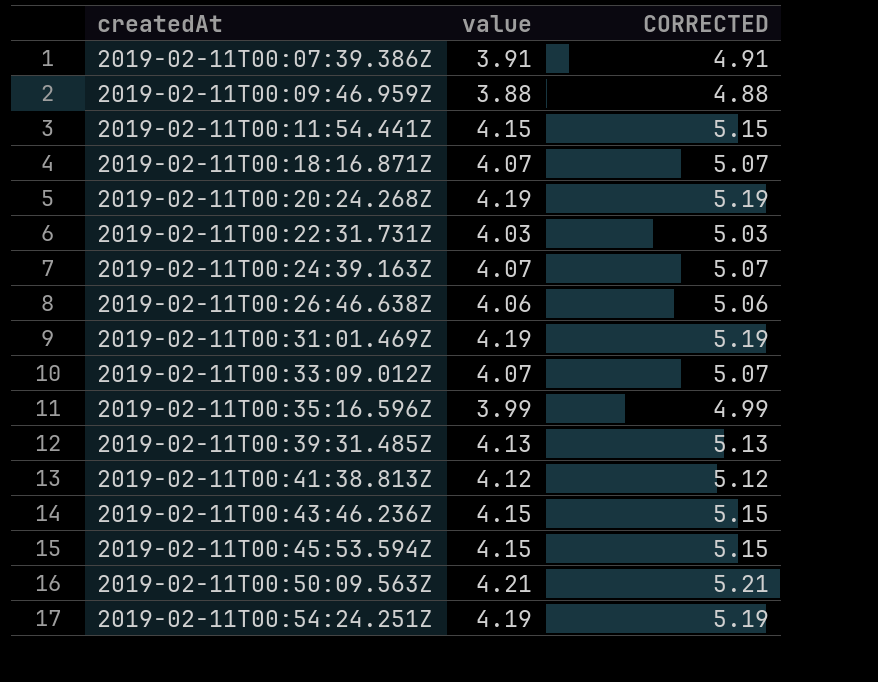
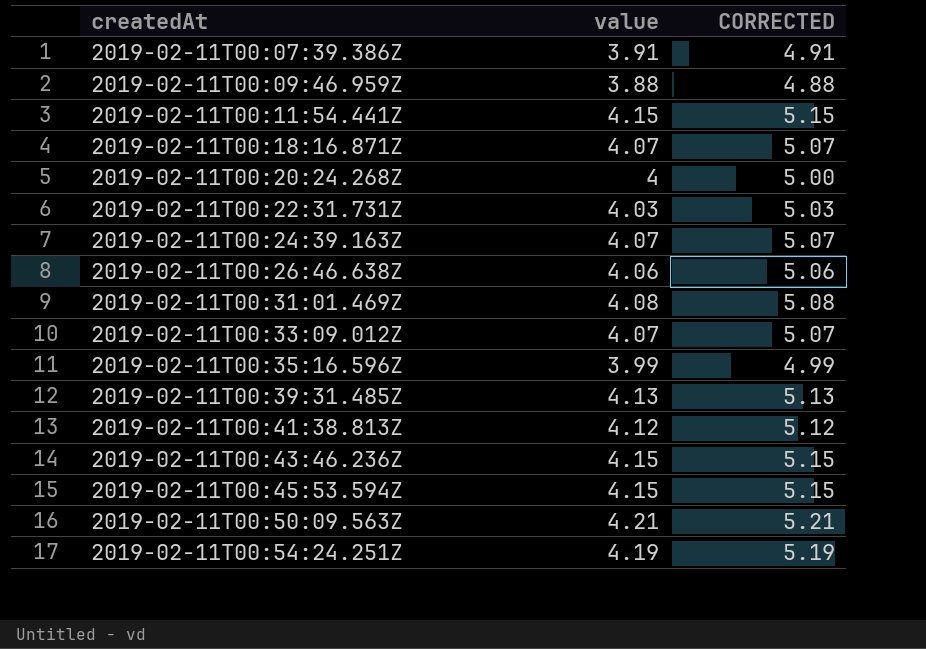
2019-02-11T00:20:24.268Z | value: 4.19 -> 4
2019-02-11T00:20:24.268Z | CORRECTED: 5.19 -> 5.00
2019-02-11T00:31:01.469Z | value: 4.19 -> 4.08
2019-02-11T00:31:01.469Z | CORRECTED: 5.19 -> 5.08

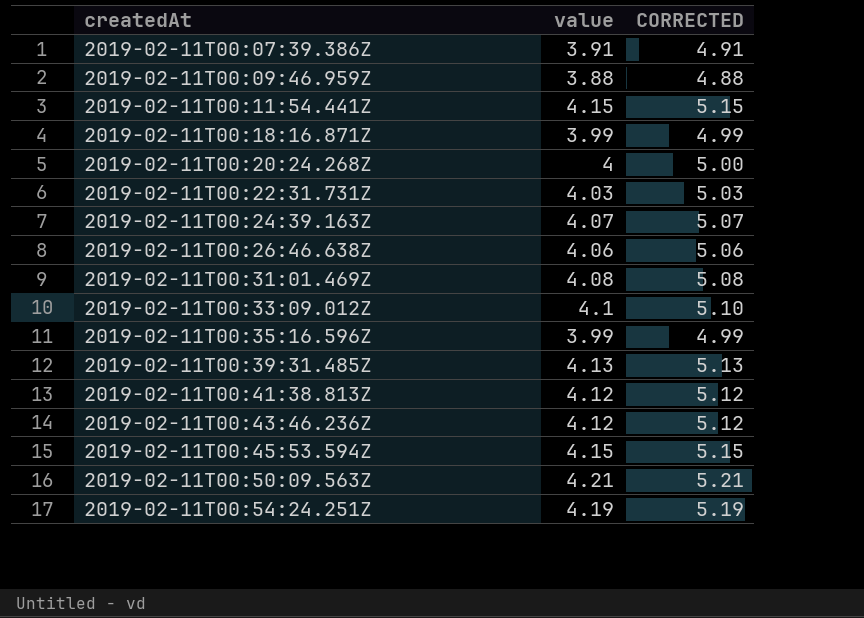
2019-02-11T00:18:16.871Z | value: 4.07 -> 3.99
2019-02-11T00:18:16.871Z | CORRECTED: 5.07 -> 4.99
2019-02-11T00:33:09.012Z | value: 4.07 -> 4.1
2019-02-11T00:33:09.012Z | CORRECTED: 5.07 -> 5.10
2019-02-11T00:43:46.236Z | value: 4.15 -> 4.12
2019-02-11T00:43:46.236Z | CORRECTED: 5.15 -> 5.12

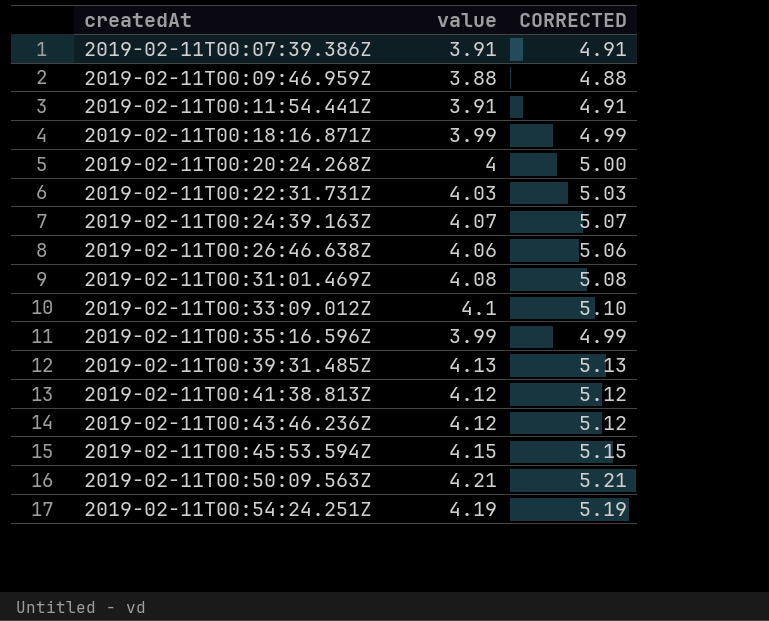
2019-02-11T00:11:54.441Z | value: 4.15 -> 3.91
2019-02-11T00:11:54.441Z | CORRECTED: 5.15 -> 4.91

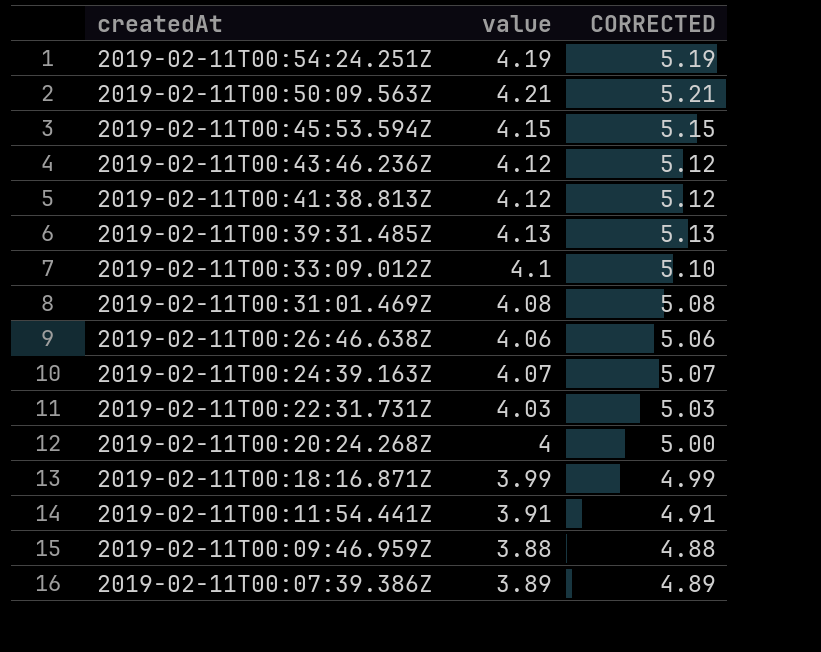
row order: createdAt ascending -> createdAt descending
row 2019-02-11T00:35:16.596Z: 3.99 | 4.99 -> none
2019-02-11T00:07:39.386Z | value: 3.91 -> 3.89
2019-02-11T00:07:39.386Z | CORRECTED: 4.91 -> 4.89

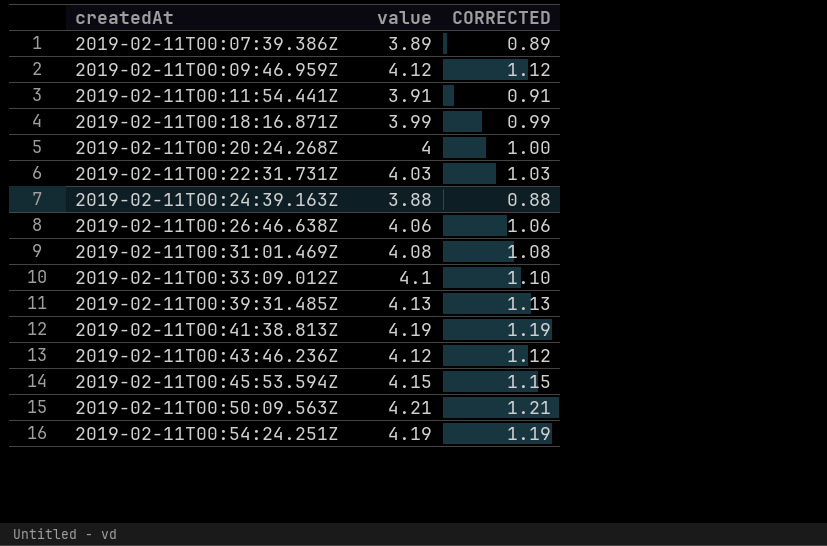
row order: createdAt descending -> createdAt ascending
column CORRECTED | formula: [value] + 1 -> [value] - 3
2019-02-11T00:09:46.959Z | value: 3.88 -> 4.12
2019-02-11T00:24:39.163Z | value: 4.07 -> 3.88
2019-02-11T00:41:38.813Z | value: 4.12 -> 4.19

